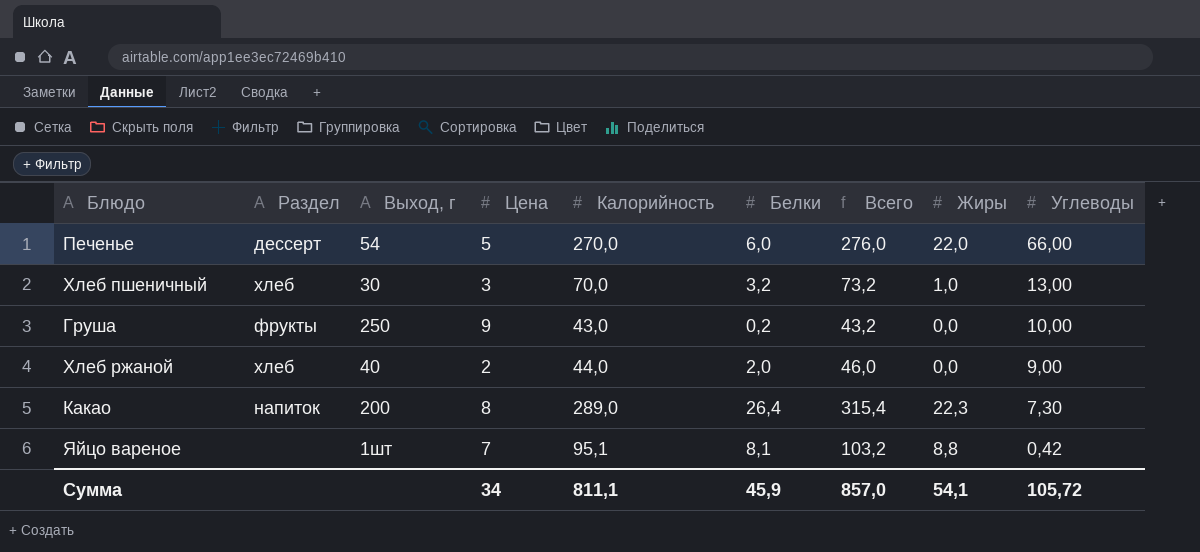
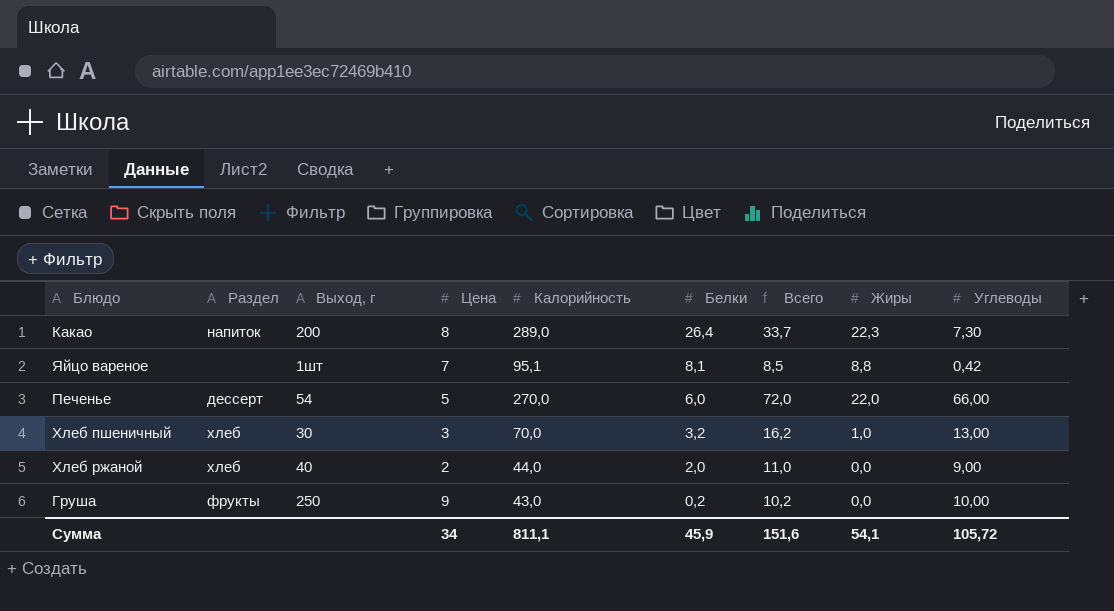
row order: Углеводы descending -> Белки descending
column Всего | formula: [Калорийность] + [Белки] -> [Белки] + [Углеводы]
Сумма | Всего: 857,0 -> 151,6

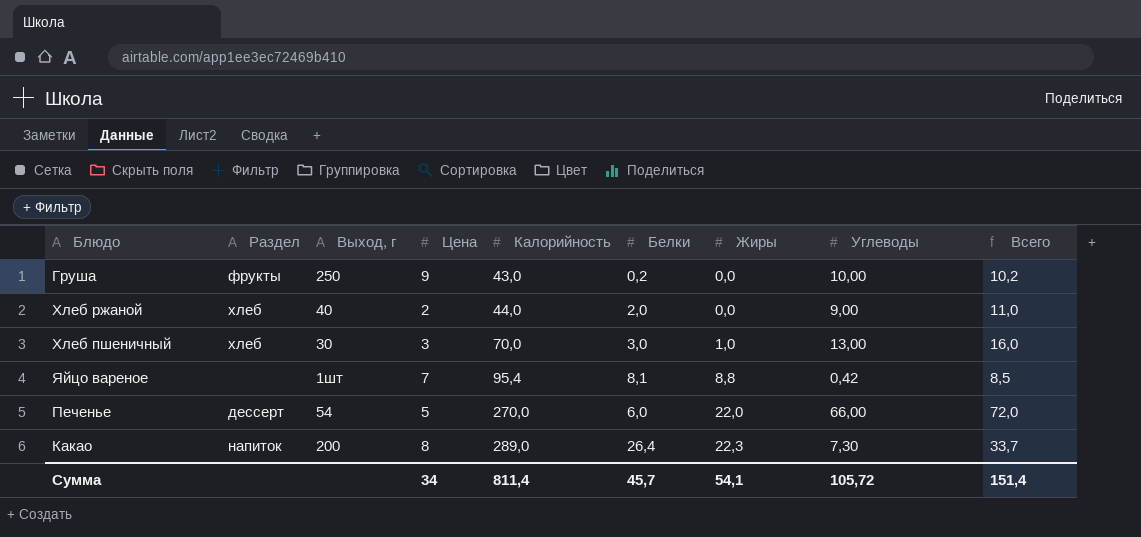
row order: Белки descending -> Калорийность ascending
column Всего | position: 7 -> 9
Хлеб пшеничный | Белки: 3,2 -> 3,0
Хлеб пшеничный | Всего: 16,2 -> 16,0
Яйцо вареное | Калорийность: 95,1 -> 95,4
Сумма | Калорийность: 811,1 -> 811,4
Сумма | Белки: 45,9 -> 45,7
Сумма | Всего: 151,6 -> 151,4

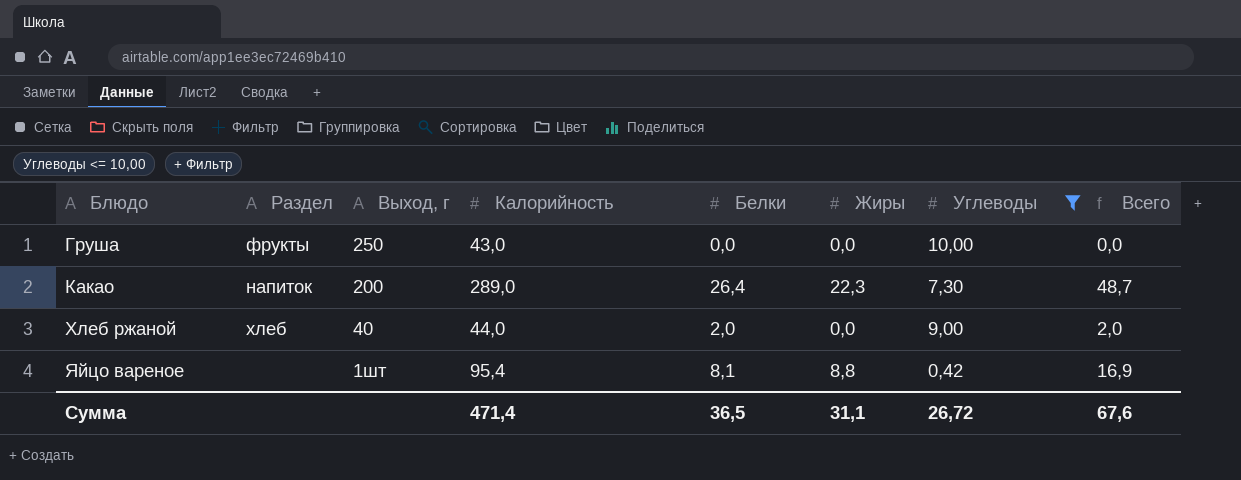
filter: none -> Углеводы <= 10,00
row order: Калорийность ascending -> Блюдо ascending
column Цена | position: 4 -> none
column Всего | formula: [Белки] + [Углеводы] -> [Белки] + [Жиры]
Груша | Белки: 0,2 -> 0,0
Сумма | Калорийность: 811,4 -> 471,4
Сумма | Белки: 45,7 -> 36,5
Сумма | Жиры: 54,1 -> 31,1
Сумма | Углеводы: 105,72 -> 26,72
Сумма | Всего: 151,4 -> 67,6

